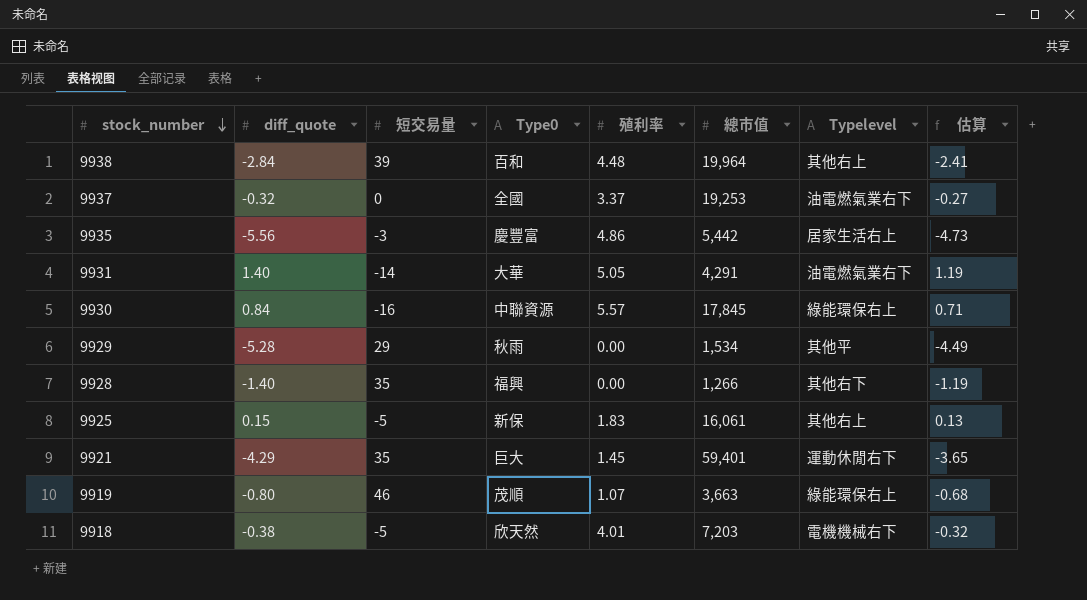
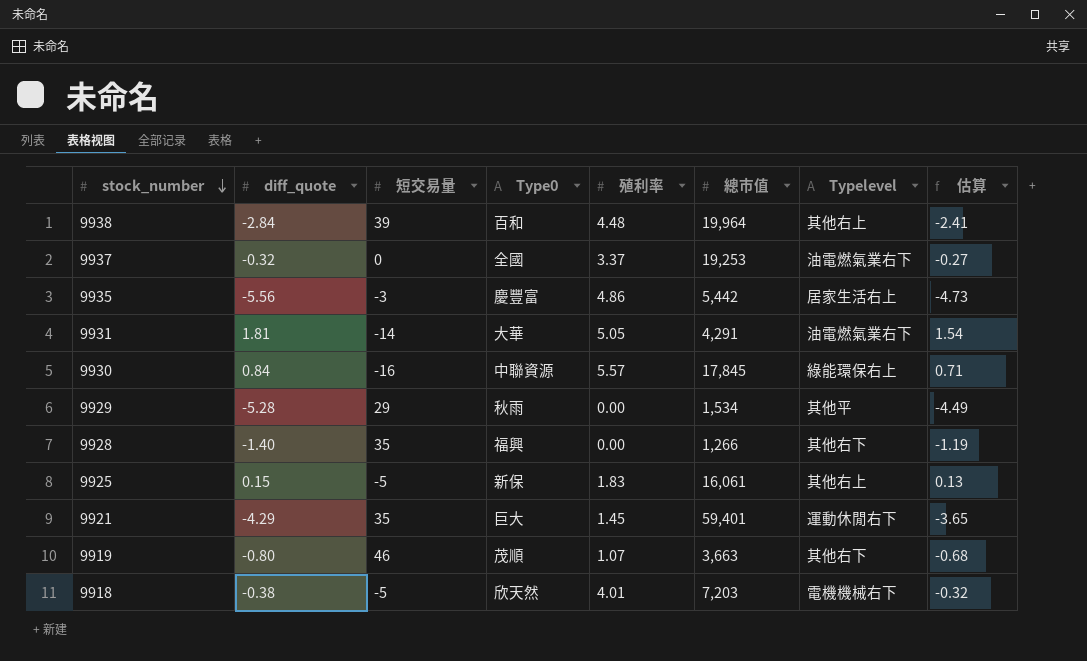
9931 | diff_quote: 1.40 -> 1.81
9931 | 估算: 1.19 -> 1.54
9919 | Typelevel: 綠能環保右上 -> 其他右下

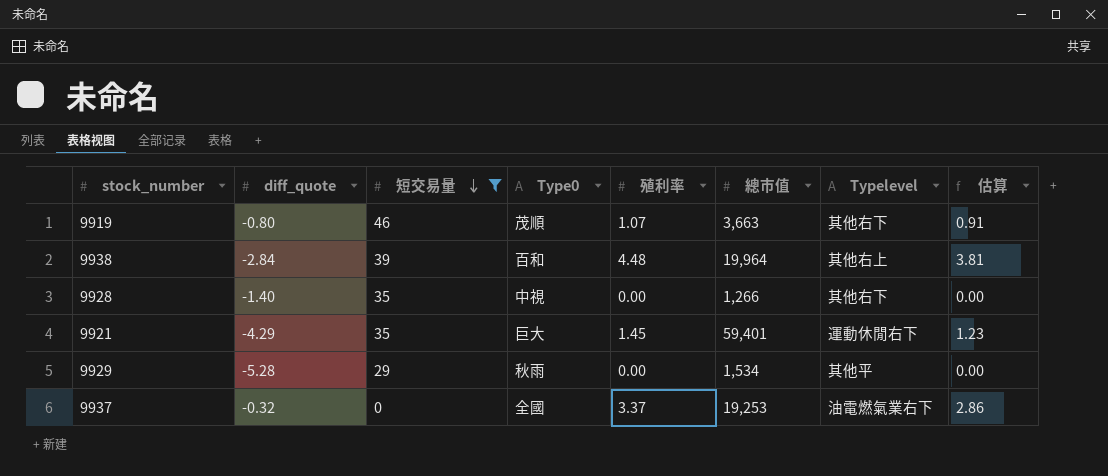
filter: none -> 短交易量 >= 0
row order: stock_number descending -> 短交易量 descending
column 估算 | formula: [diff_quote] * 0.85 -> [殖利率] * 0.85
9928 | Type0: 福興 -> 中視

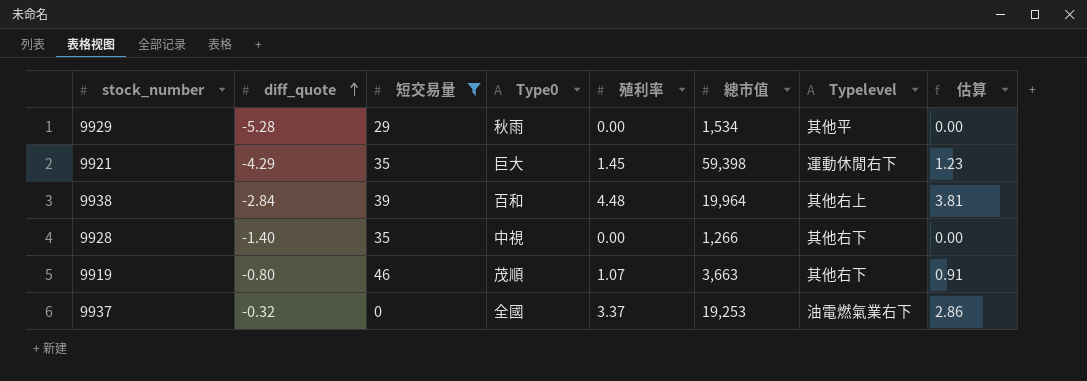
row order: 短交易量 descending -> diff_quote ascending
9921 | 總市值: 59,401 -> 59,398

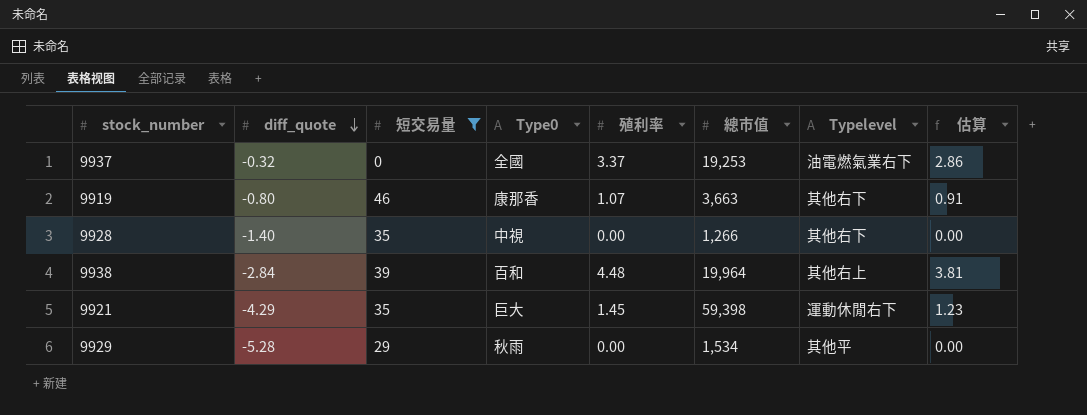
row order: diff_quote ascending -> diff_quote descending
9919 | Type0: 茂順 -> 康那香

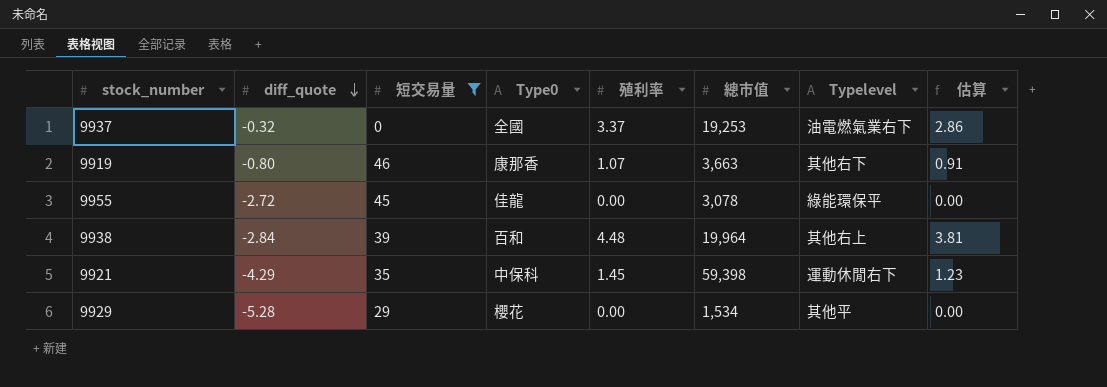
row 9928: -1.40 | 35 | 中視 | 0.00 | 1,266 | 其他右下 | 0.00 -> none
row 9955: none -> -2.72 | 45 | 佳龍 | 0.00 | 3,078 | 綠能環保平 | 0.00
9921 | Type0: 巨大 -> 中保科
9929 | Type0: 秋雨 -> 櫻花

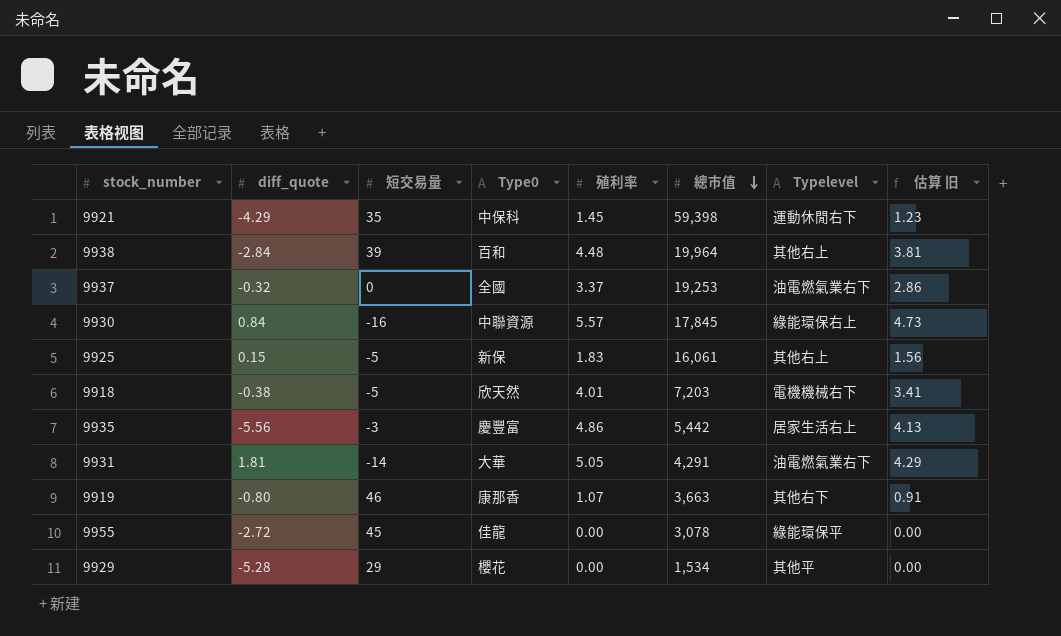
filter: 短交易量 >= 0 -> none
row order: diff_quote descending -> 總市值 descending
column name: 估算 -> 估算 旧

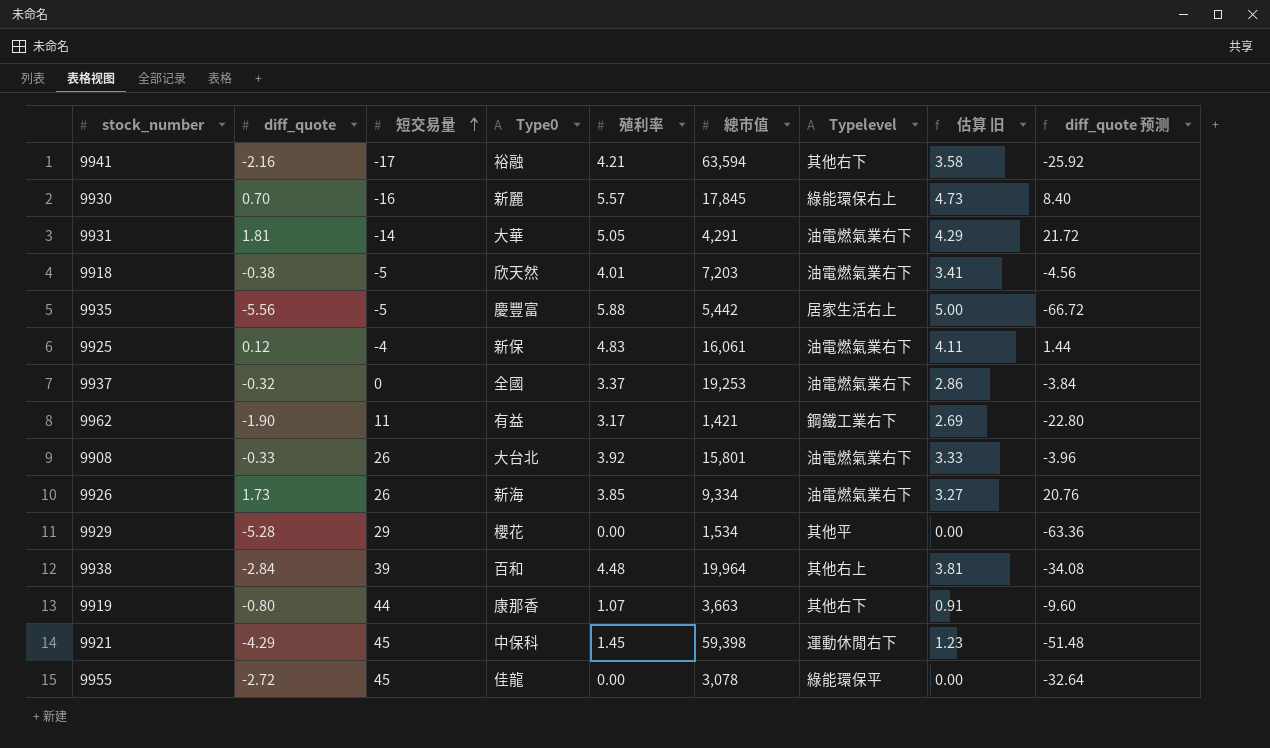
row order: 總市值 descending -> 短交易量 ascending
column diff_quote 预测 | formula: none -> [diff_quote] * 12
row 9941: none -> -2.16 | -17 | 裕融 | 4.21 | 63,594 | 其他右下 | 3.58 | -25.92
9930 | diff_quote: 0.84 -> 0.70
9930 | Type0: 中聯資源 -> 新麗
9918 | Typelevel: 電機機械右下 -> 油電燃氣業右下
9935 | 短交易量: -3 -> -5
9935 | 殖利率: 4.86 -> 5.88
9935 | 估算 旧: 4.13 -> 5.00
9925 | diff_quote: 0.15 -> 0.12
9925 | 短交易量: -5 -> -4
9925 | 殖利率: 1.83 -> 4.83
9925 | Typelevel: 其他右上 -> 油電燃氣業右下
9925 | 估算 旧: 1.56 -> 4.11
row 9962: none -> -1.90 | 11 | 有益 | 3.17 | 1,421 | 鋼鐵工業右下 | 2.69 | -22.80
row 9908: none -> -0.33 | 26 | 大台北 | 3.92 | 15,801 | 油電燃氣業右下 | 3.33 | -3.96
row 9926: none -> 1.73 | 26 | 新海 | 3.85 | 9,334 | 油電燃氣業右下 | 3.27 | 20.76
9919 | 短交易量: 46 -> 44
9921 | 短交易量: 35 -> 45

